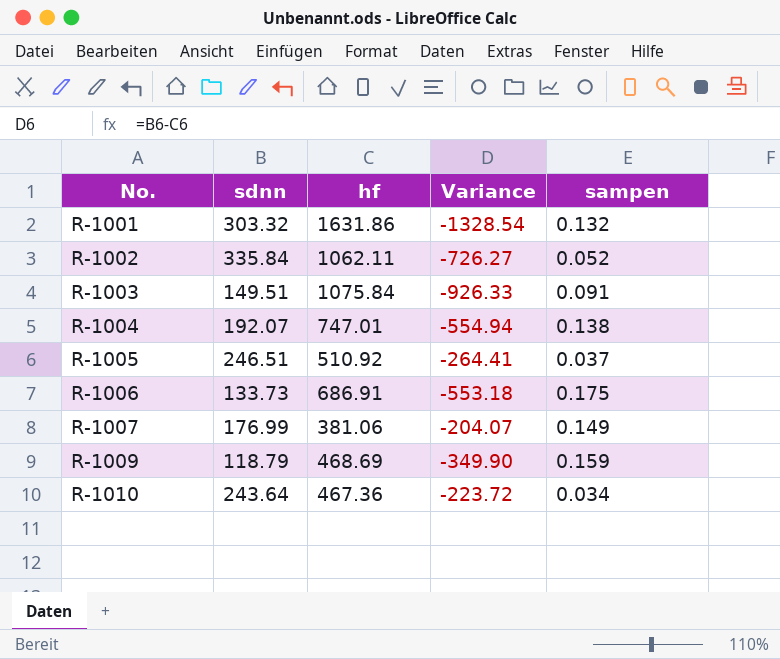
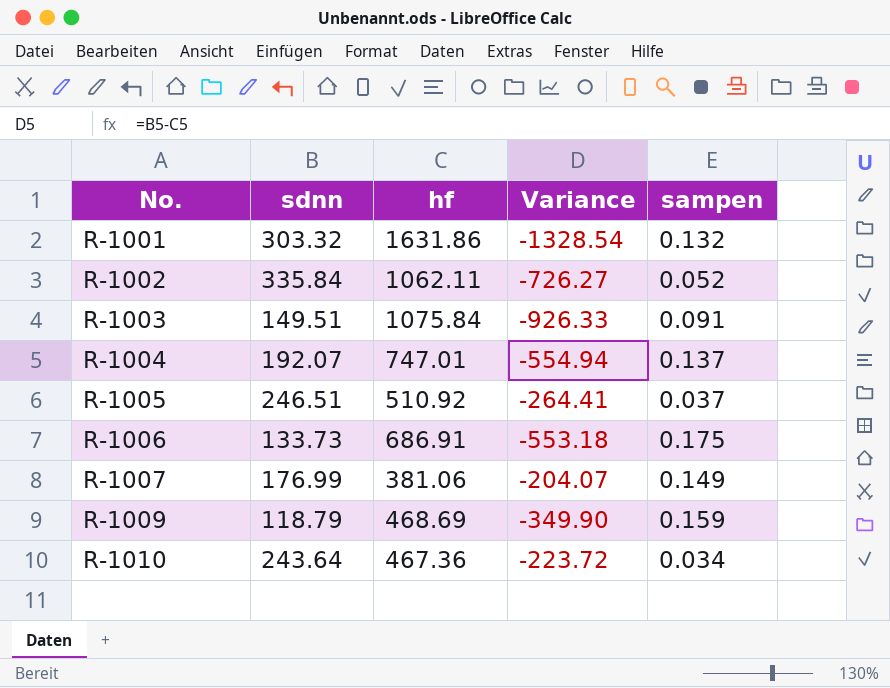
R-1004 | sampen: 0.138 -> 0.137

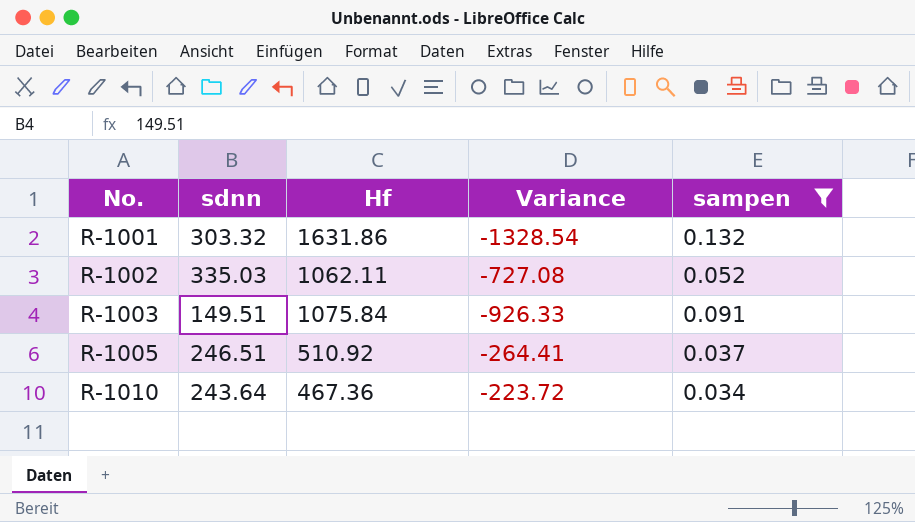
filter: none -> sampen <= 0.132
column name: hf -> Hf
R-1002 | sdnn: 335.84 -> 335.03
R-1002 | Variance: -726.27 -> -727.08

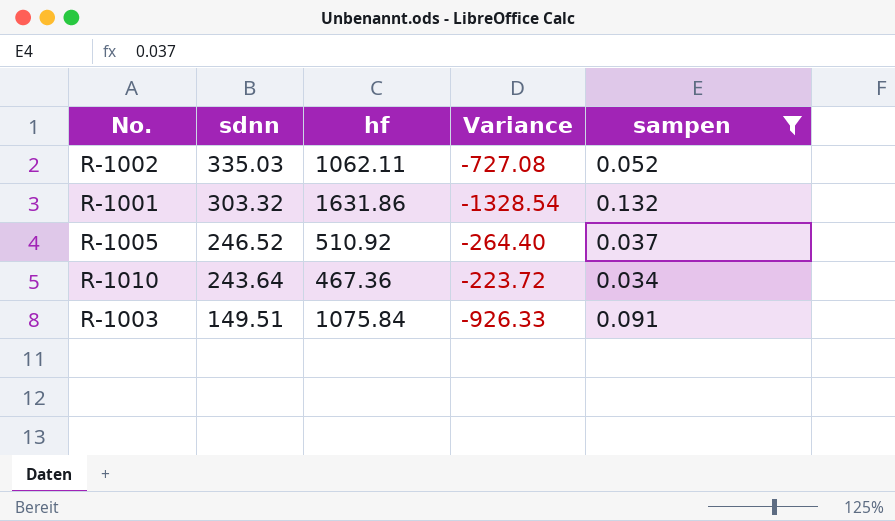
row order: No. ascending -> sdnn descending
column name: Hf -> hf
R-1005 | sdnn: 246.51 -> 246.52
R-1005 | Variance: -264.41 -> -264.40

